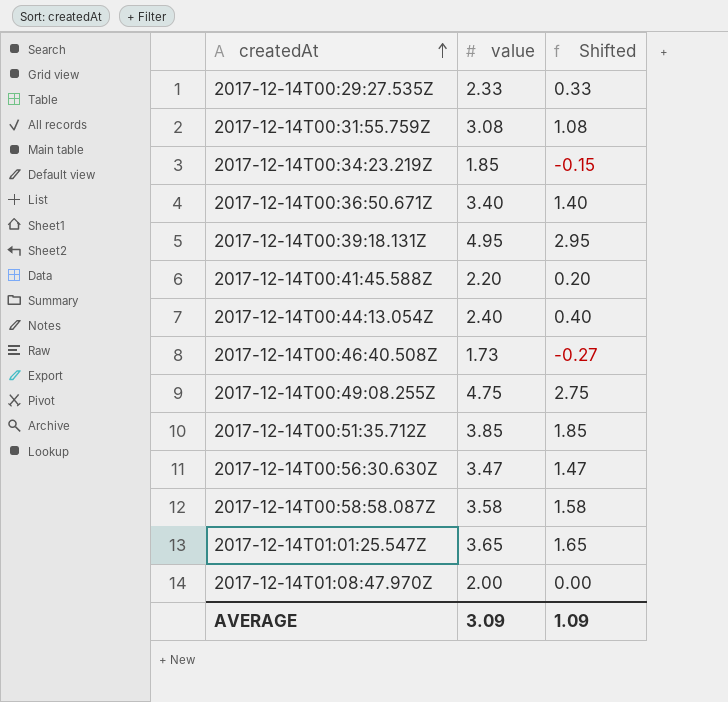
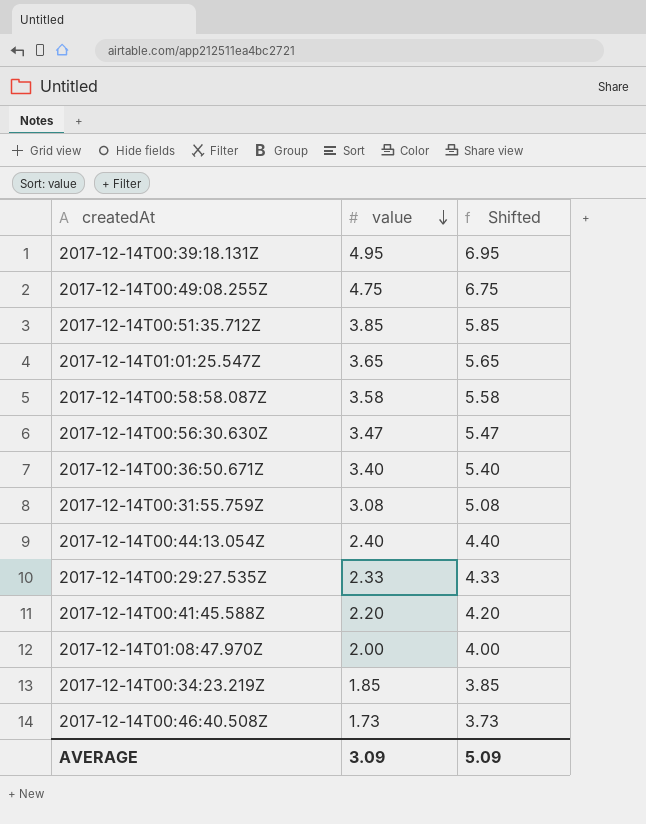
row order: createdAt ascending -> value descending
column Shifted | formula: [value] - 2 -> [value] + 2
AVERAGE | Shifted: 1.09 -> 5.09

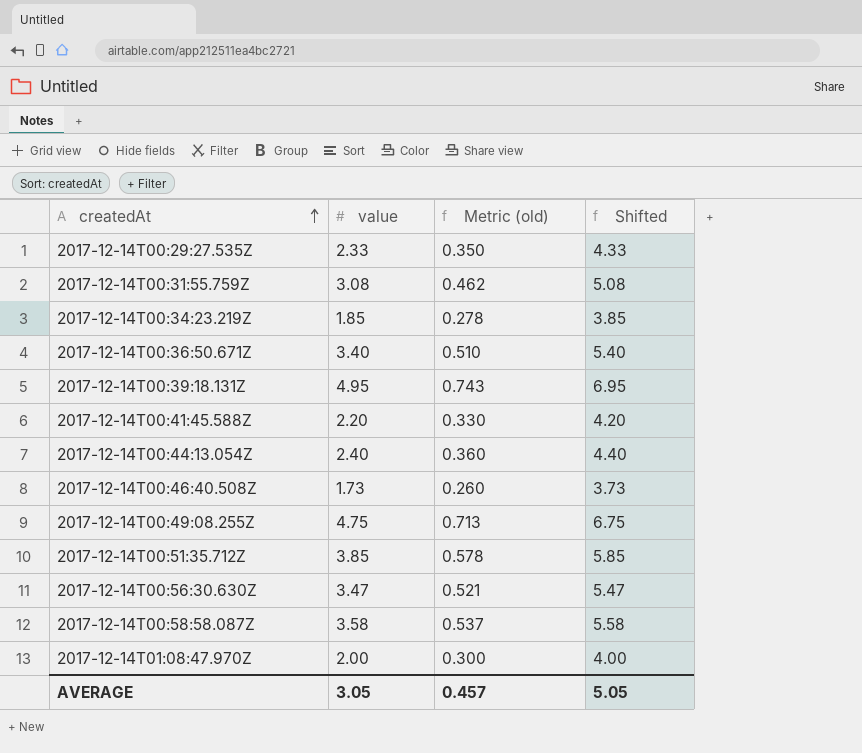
row order: value descending -> createdAt ascending
column Metric (old) | formula: none -> [value] * 0.15
row 2017-12-14T01:01:25.547Z: 3.65 | 5.65 -> none
AVERAGE | value: 3.09 -> 3.05
AVERAGE | Shifted: 5.09 -> 5.05

